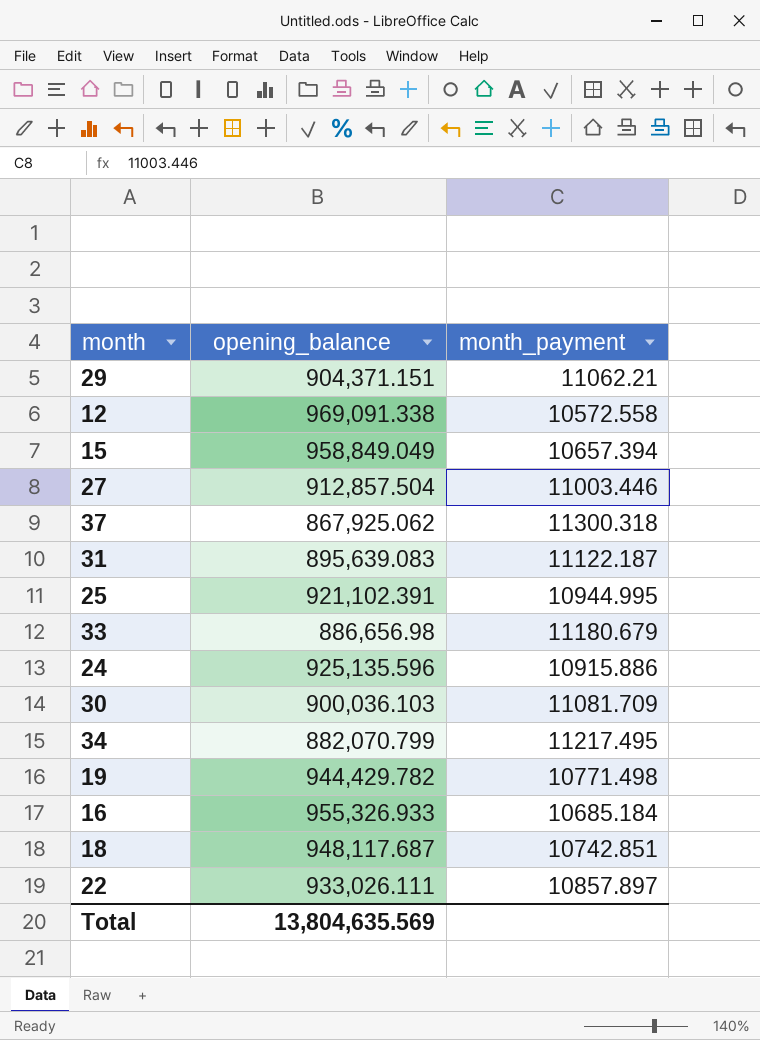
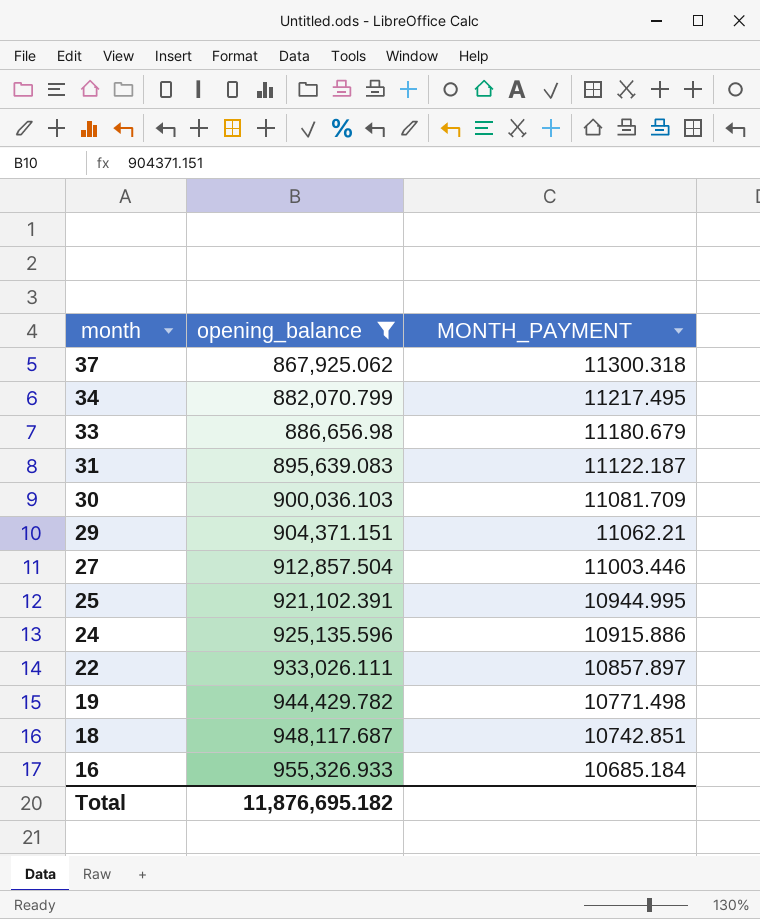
filter: none -> opening_balance <= 955,326.933
row order: none -> month descending
column name: month_payment -> MONTH_PAYMENT
Total | opening_balance: 13,804,635.569 -> 11,876,695.182

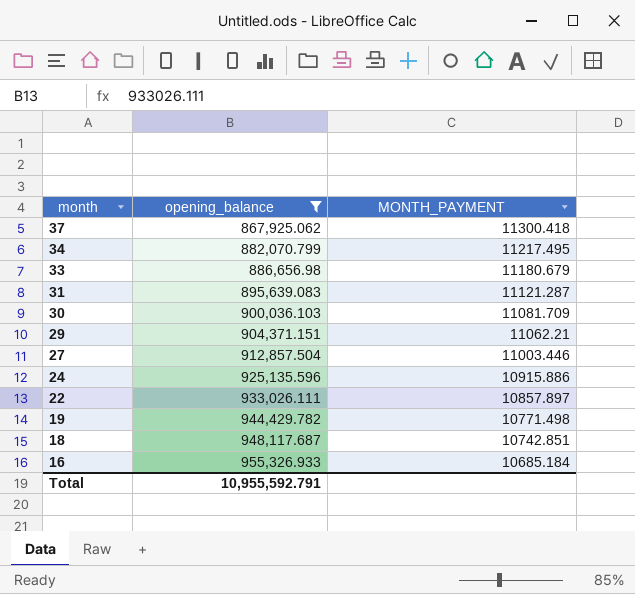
row 25: 921,102.391 | 10944.995 -> none
37 | MONTH_PAYMENT: 11300.318 -> 11300.418
31 | MONTH_PAYMENT: 11122.187 -> 11121.287
Total | opening_balance: 11,876,695.182 -> 10,955,592.791

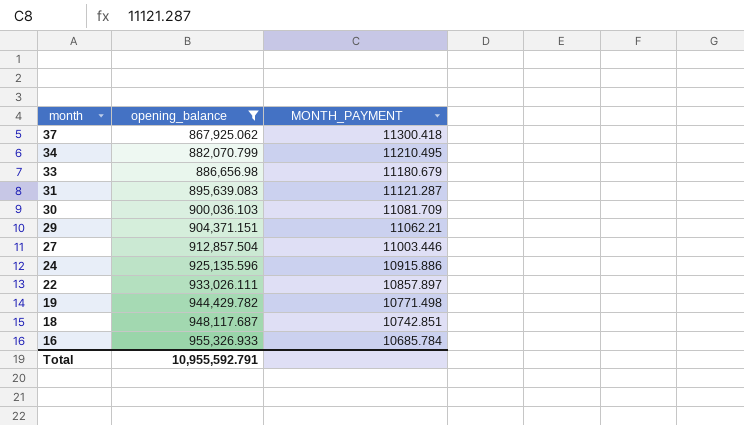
34 | MONTH_PAYMENT: 11217.495 -> 11210.495
16 | MONTH_PAYMENT: 10685.184 -> 10685.784

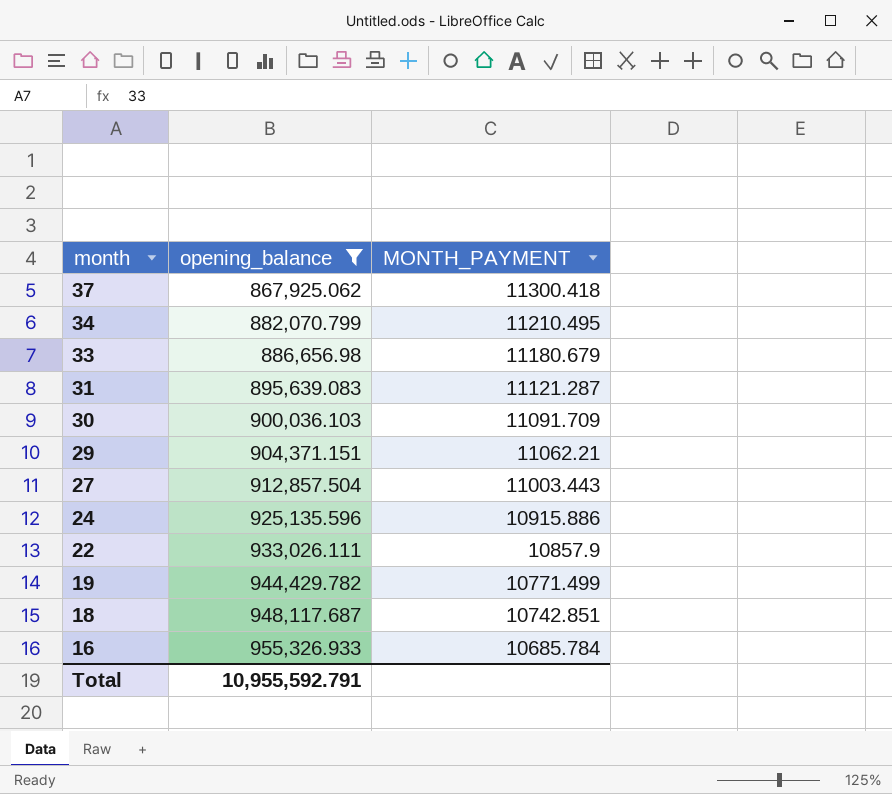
30 | MONTH_PAYMENT: 11081.709 -> 11091.709
27 | MONTH_PAYMENT: 11003.446 -> 11003.443
22 | MONTH_PAYMENT: 10857.897 -> 10857.9
19 | MONTH_PAYMENT: 10771.498 -> 10771.499

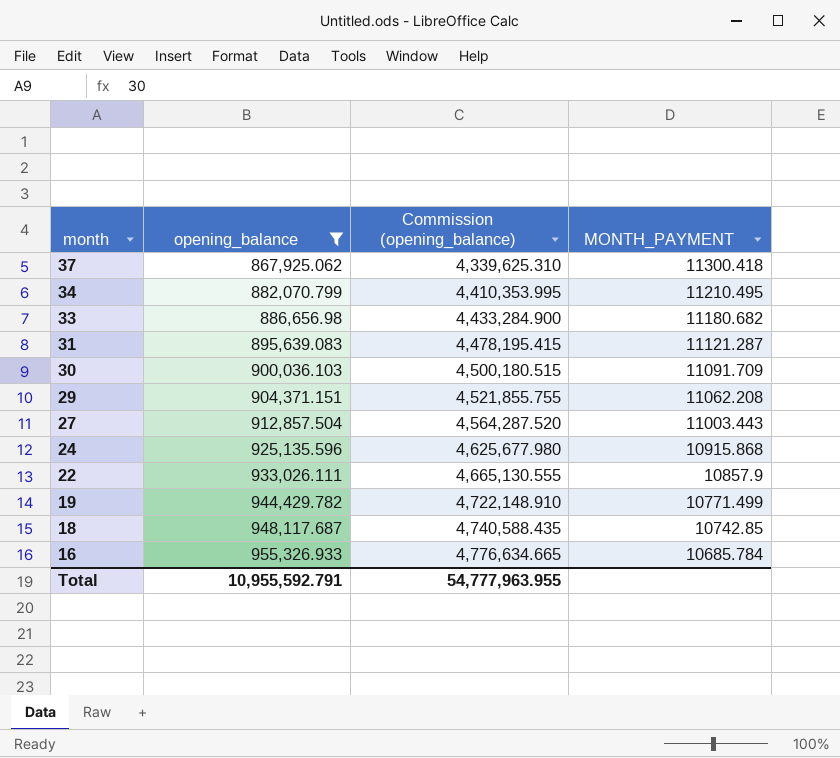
column Commission (opening_balance) | formula: none -> [opening_balance] * 5
33 | MONTH_PAYMENT: 11180.679 -> 11180.682
29 | MONTH_PAYMENT: 11062.21 -> 11062.208
24 | MONTH_PAYMENT: 10915.886 -> 10915.868
18 | MONTH_PAYMENT: 10742.851 -> 10742.85

